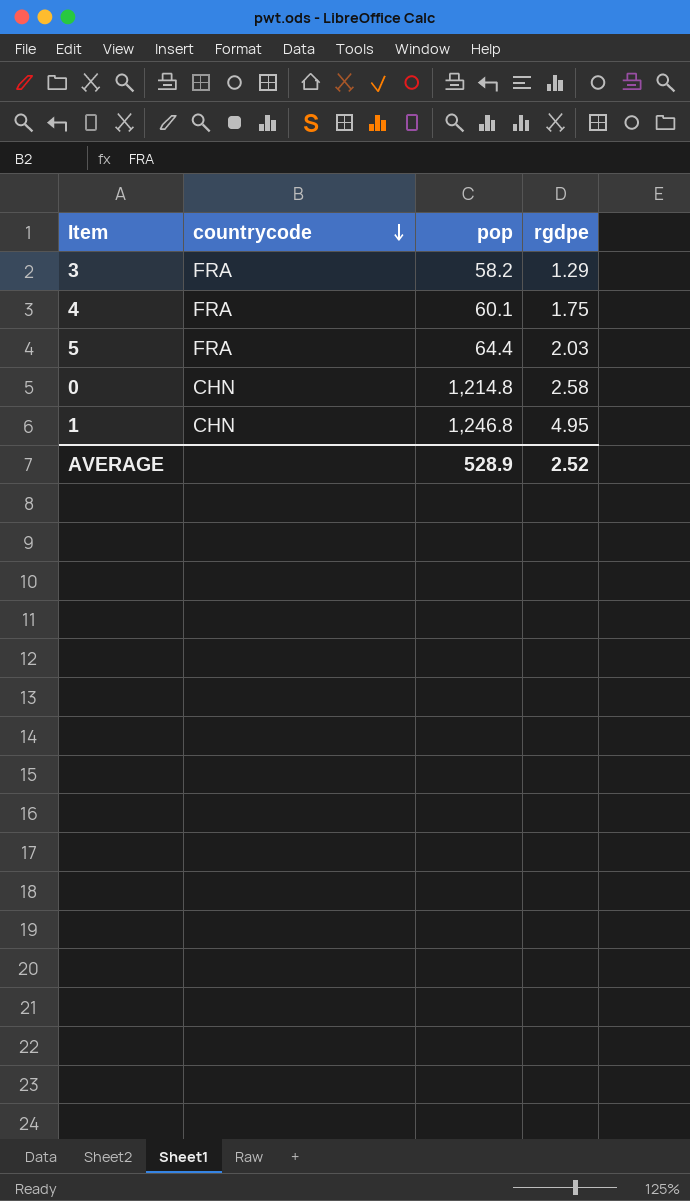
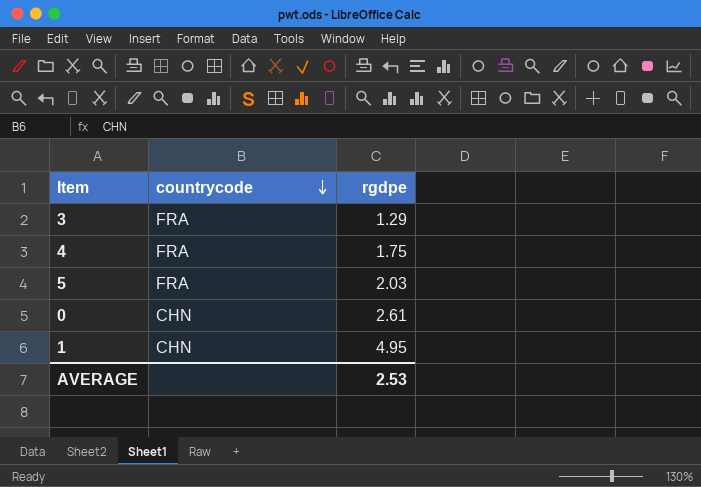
column pop | position: 3 -> none
0 | rgdpe: 2.58 -> 2.61
AVERAGE | rgdpe: 2.52 -> 2.53

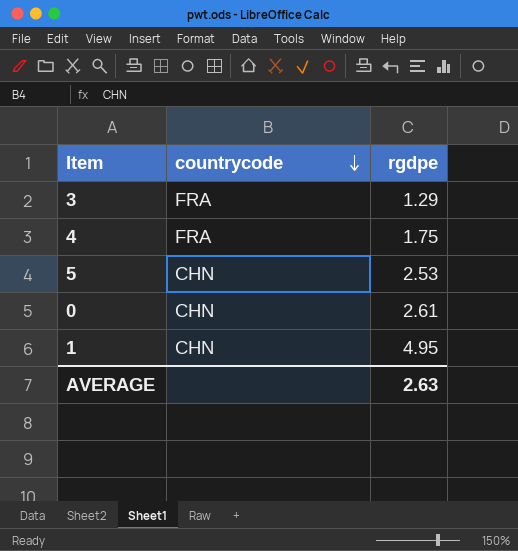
5 | countrycode: FRA -> CHN
5 | rgdpe: 2.03 -> 2.53
AVERAGE | rgdpe: 2.53 -> 2.63

